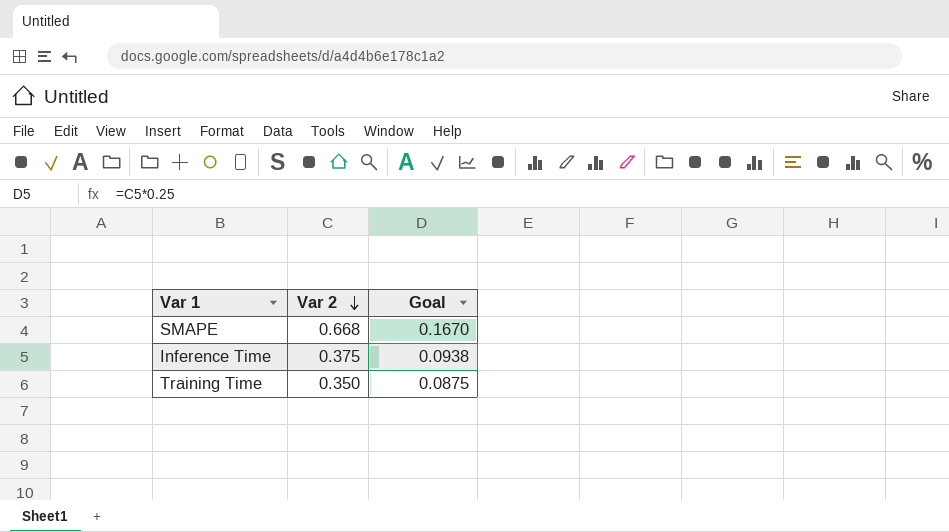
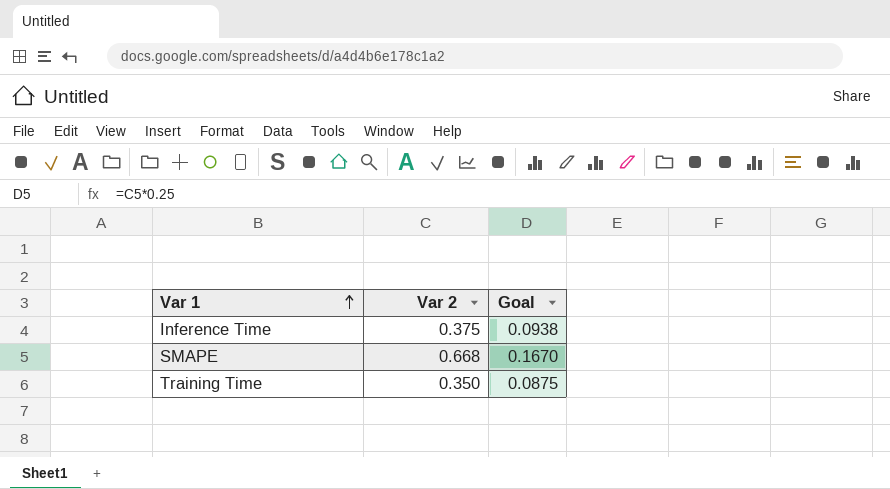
row order: Var 2 descending -> Var 1 ascending

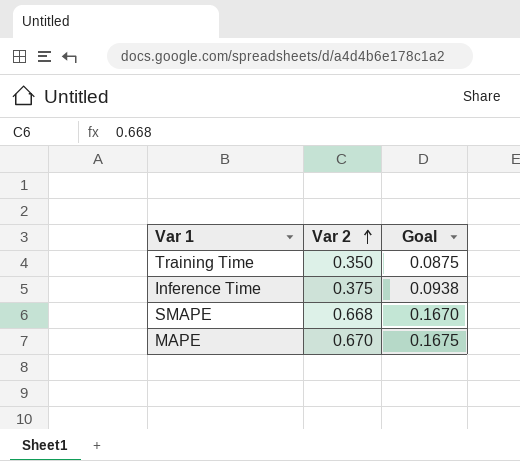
row order: Var 1 ascending -> Var 2 ascending
row MAPE: none -> 0.670 | 0.1675

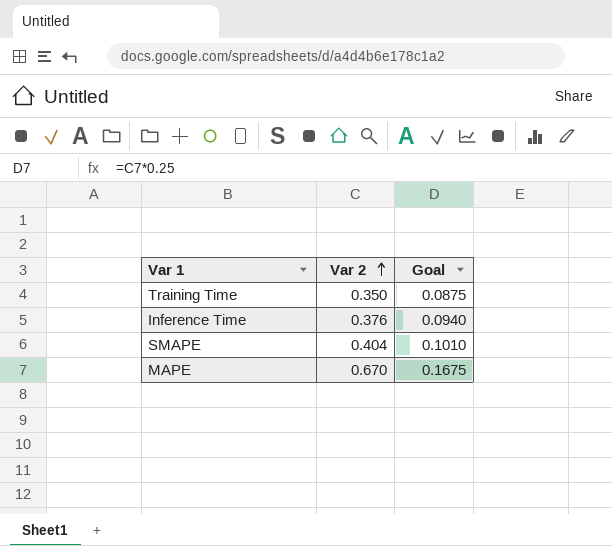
Inference Time | Var 2: 0.375 -> 0.376
Inference Time | Goal: 0.0938 -> 0.0940
SMAPE | Var 2: 0.668 -> 0.404
SMAPE | Goal: 0.1670 -> 0.1010

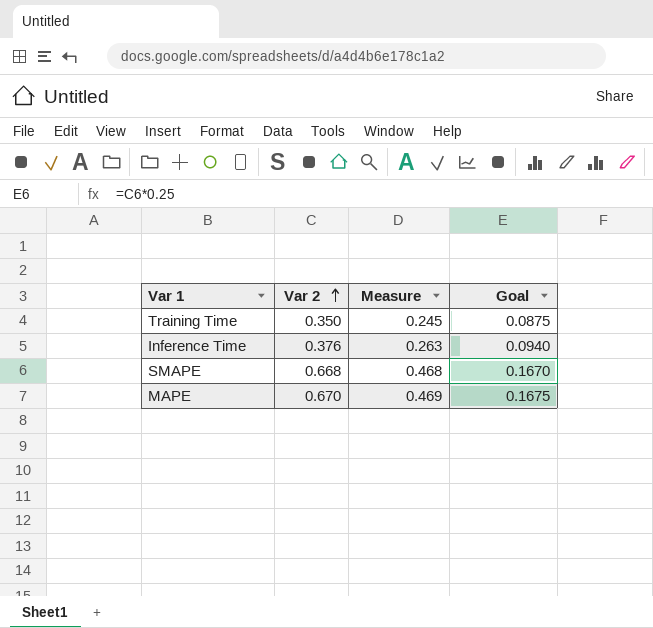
column Measure | formula: none -> [Var 2] * 0.7
SMAPE | Var 2: 0.404 -> 0.668
SMAPE | Goal: 0.1010 -> 0.1670

